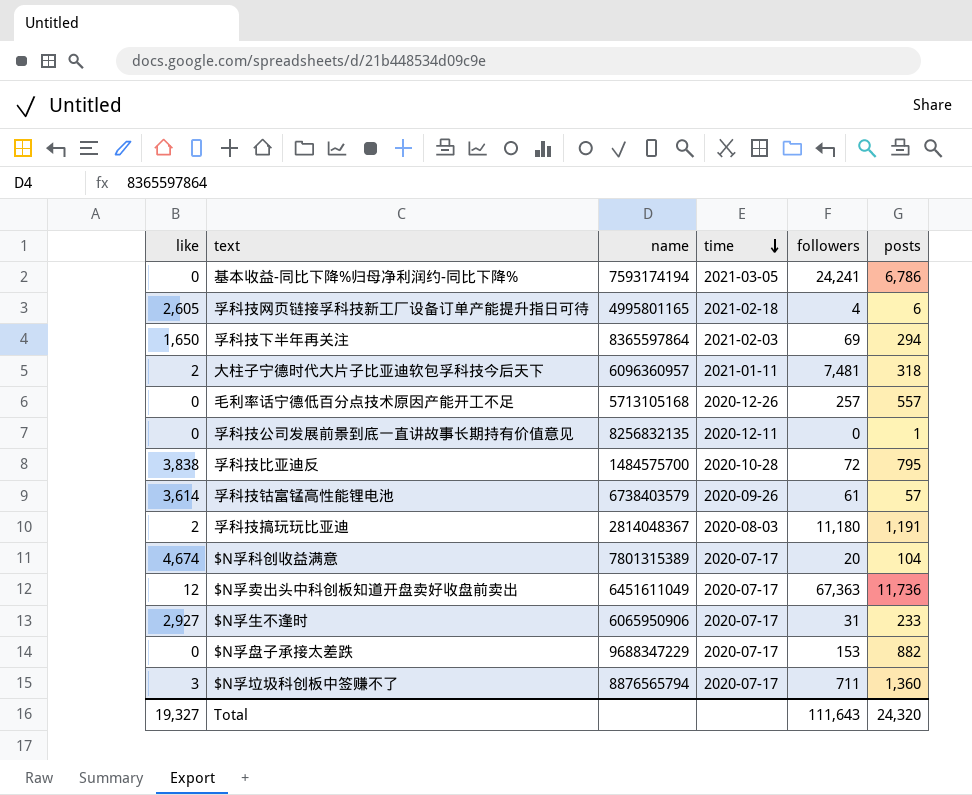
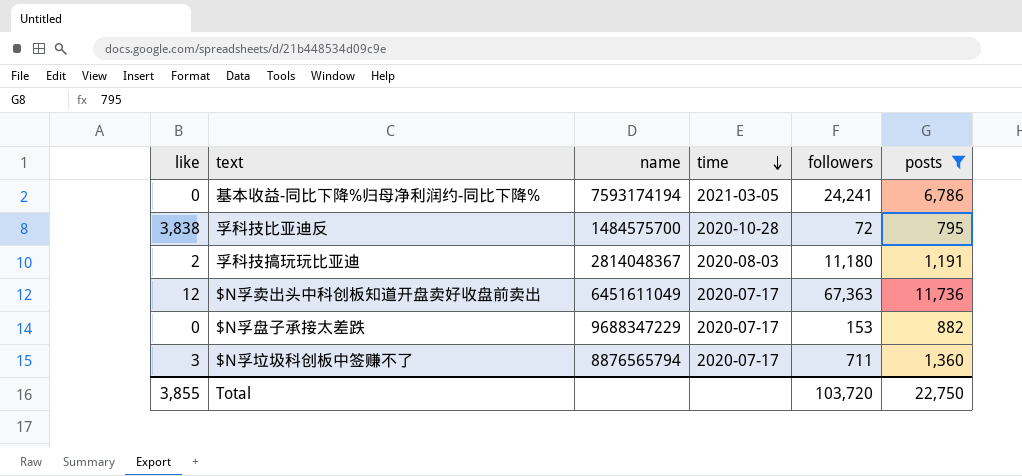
filter: none -> posts >= 795
Total | like: 19,327 -> 3,855
Total | followers: 111,643 -> 103,720
Total | posts: 24,320 -> 22,750

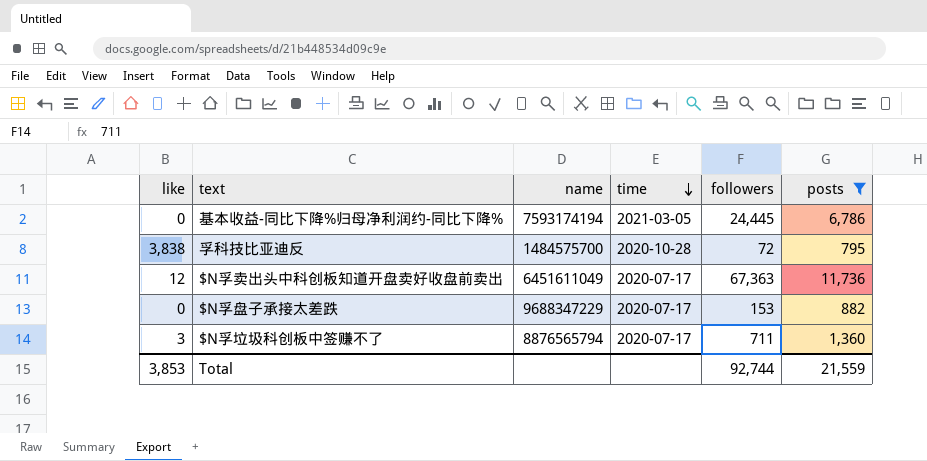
row 孚科技搞玩玩比亚迪: 2 | 2814048367 | 2020-08-03 | 11,180 | 1,191 -> none
基本收益-同比下降%归母净利润约-同比下降% | followers: 24,241 -> 24,445
Total | like: 3,855 -> 3,853
Total | followers: 103,720 -> 92,744
Total | posts: 22,750 -> 21,559

